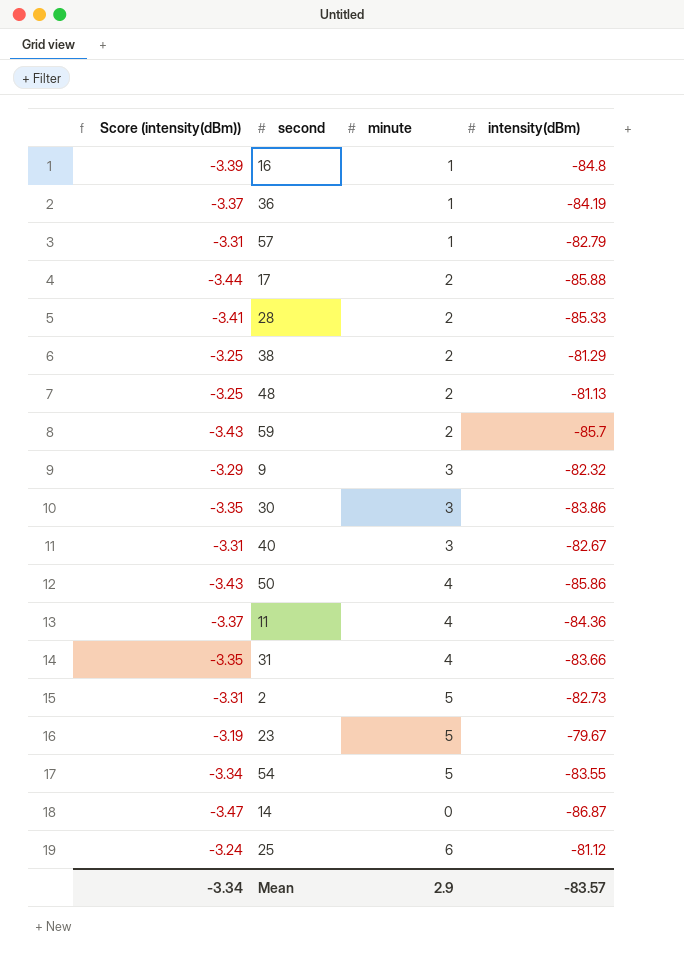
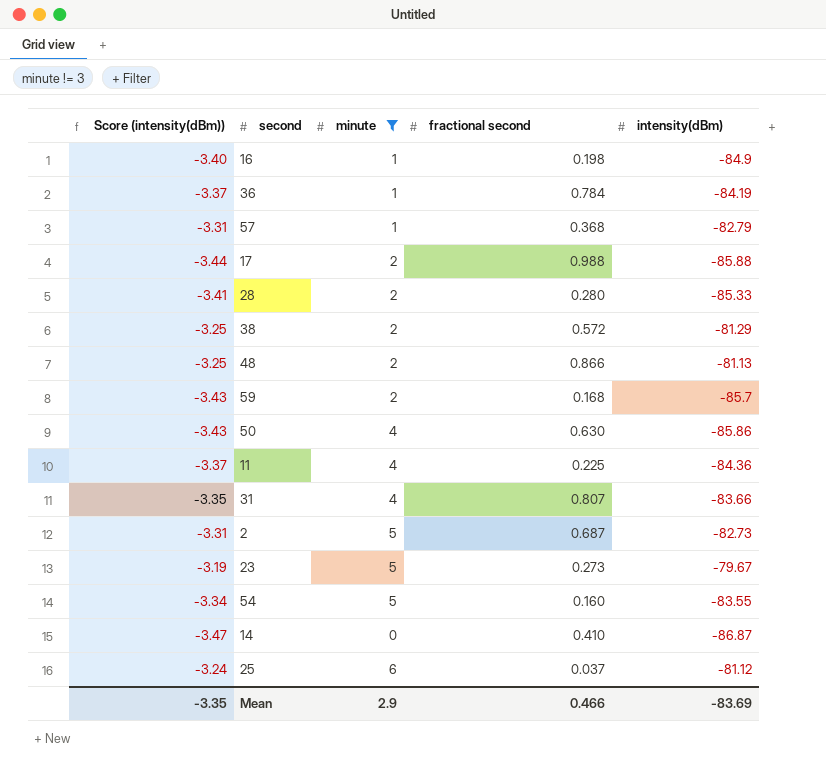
filter: none -> minute != 3
column fractional second | position: none -> 4
16 | Score (intensity(dBm)): -3.39 -> -3.40
16 | intensity(dBm): -84.8 -> -84.9
Mean | Score (intensity(dBm)): -3.34 -> -3.35
Mean | intensity(dBm): -83.57 -> -83.69

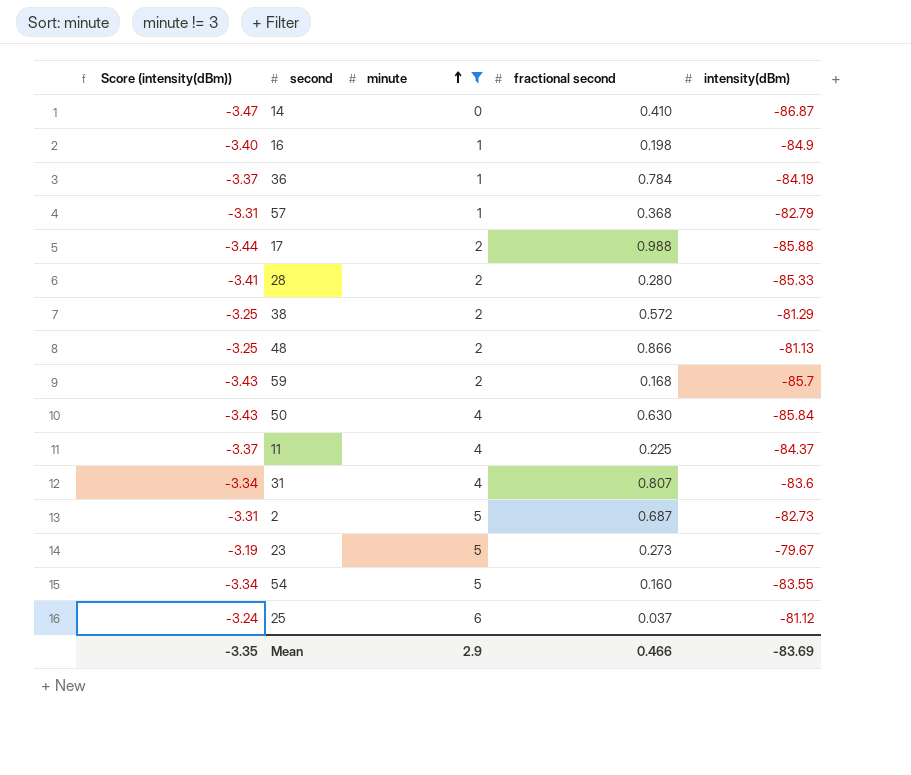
row order: none -> minute ascending
50 | intensity(dBm): -85.86 -> -85.84
11 | intensity(dBm): -84.36 -> -84.37
31 | Score (intensity(dBm)): -3.35 -> -3.34
31 | intensity(dBm): -83.66 -> -83.6

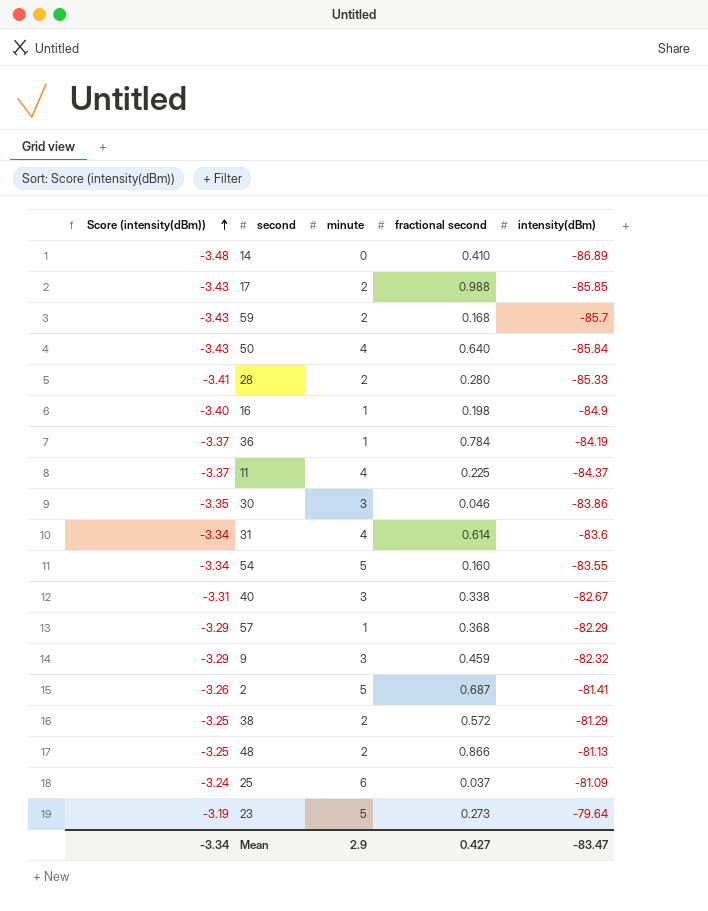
filter: minute != 3 -> none
row order: minute ascending -> Score (intensity(dBm)) ascending
14 | Score (intensity(dBm)): -3.47 -> -3.48
14 | intensity(dBm): -86.87 -> -86.89
17 | Score (intensity(dBm)): -3.44 -> -3.43
17 | intensity(dBm): -85.88 -> -85.85
50 | fractional second: 0.630 -> 0.640
31 | fractional second: 0.807 -> 0.614
57 | Score (intensity(dBm)): -3.31 -> -3.29
57 | intensity(dBm): -82.79 -> -82.29
2 | Score (intensity(dBm)): -3.31 -> -3.26
2 | intensity(dBm): -82.73 -> -81.41
25 | intensity(dBm): -81.12 -> -81.09
23 | intensity(dBm): -79.67 -> -79.64
Mean | Score (intensity(dBm)): -3.35 -> -3.34
Mean | fractional second: 0.466 -> 0.427
Mean | intensity(dBm): -83.69 -> -83.47

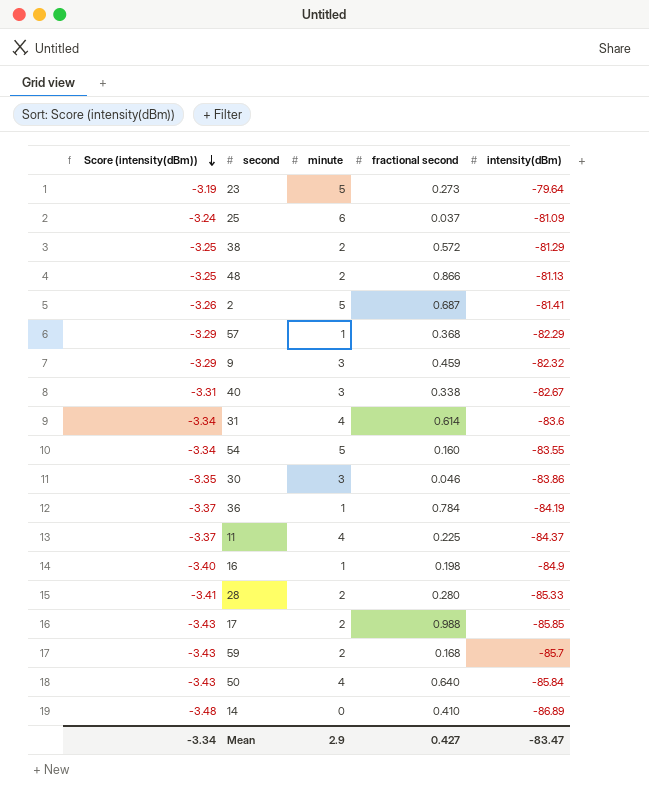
row order: Score (intensity(dBm)) ascending -> Score (intensity(dBm)) descending

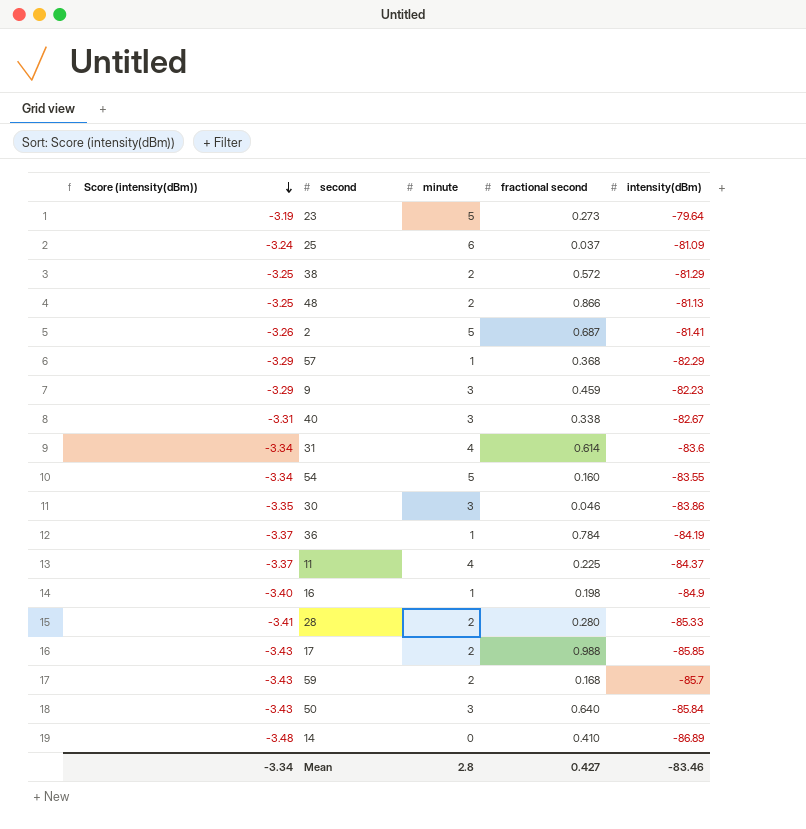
9 | intensity(dBm): -82.32 -> -82.23
50 | minute: 4 -> 3
Mean | minute: 2.9 -> 2.8
Mean | intensity(dBm): -83.47 -> -83.46

